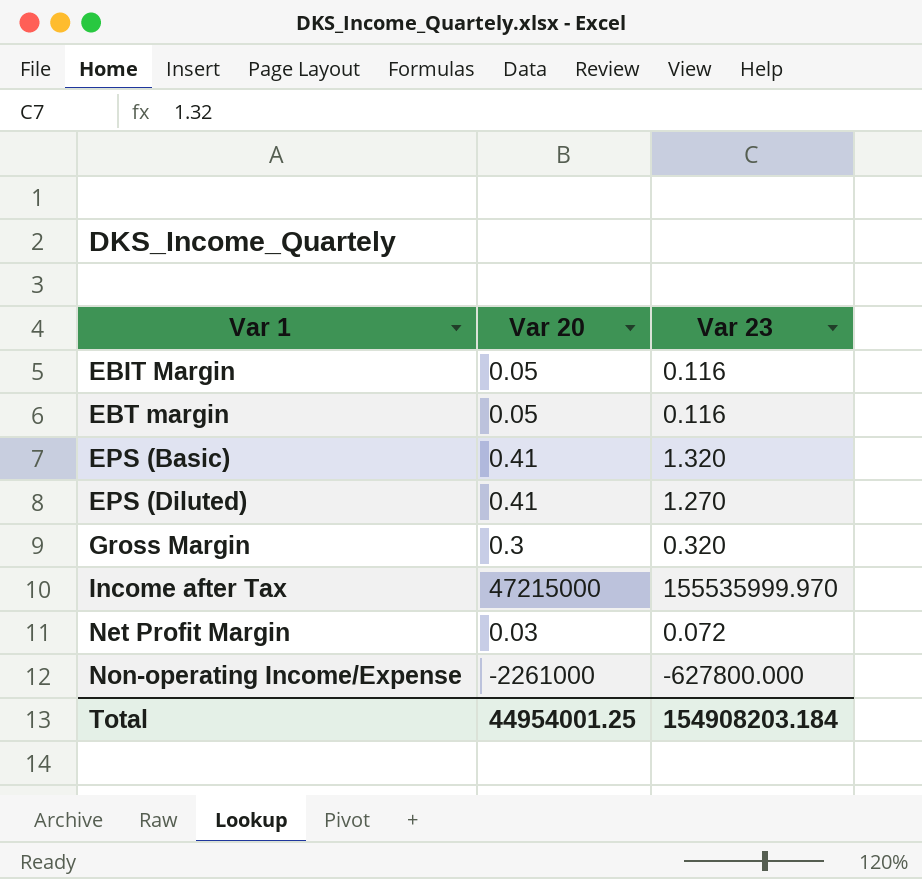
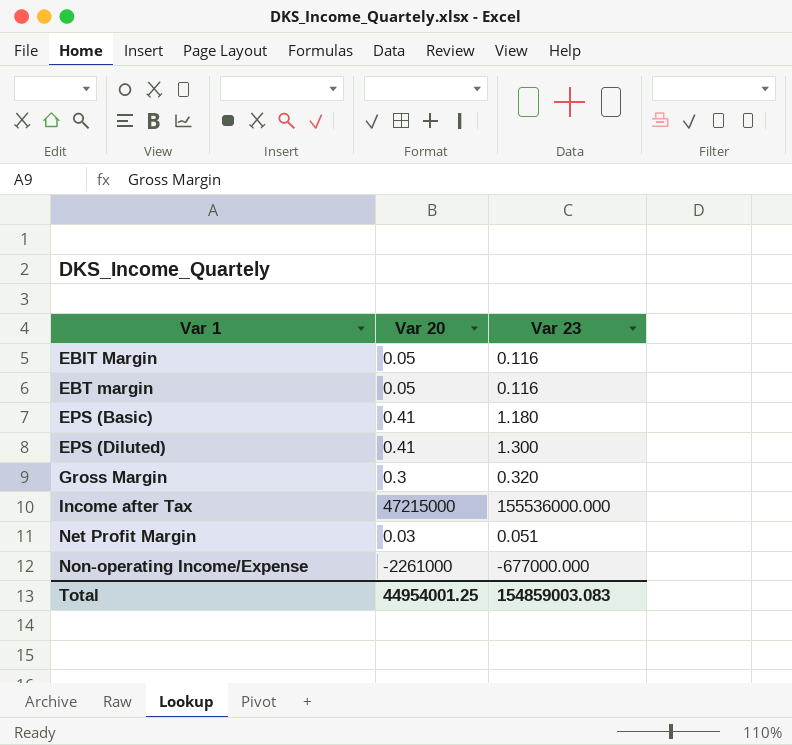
EPS (Basic) | Var 23: 1.320 -> 1.180
EPS (Diluted) | Var 23: 1.270 -> 1.300
Income after Tax | Var 23: 155535999.970 -> 155536000.000
Net Profit Margin | Var 23: 0.072 -> 0.051
Non-operating Income/Expense | Var 23: -627800.000 -> -677000.000
Total | Var 23: 154908203.184 -> 154859003.083

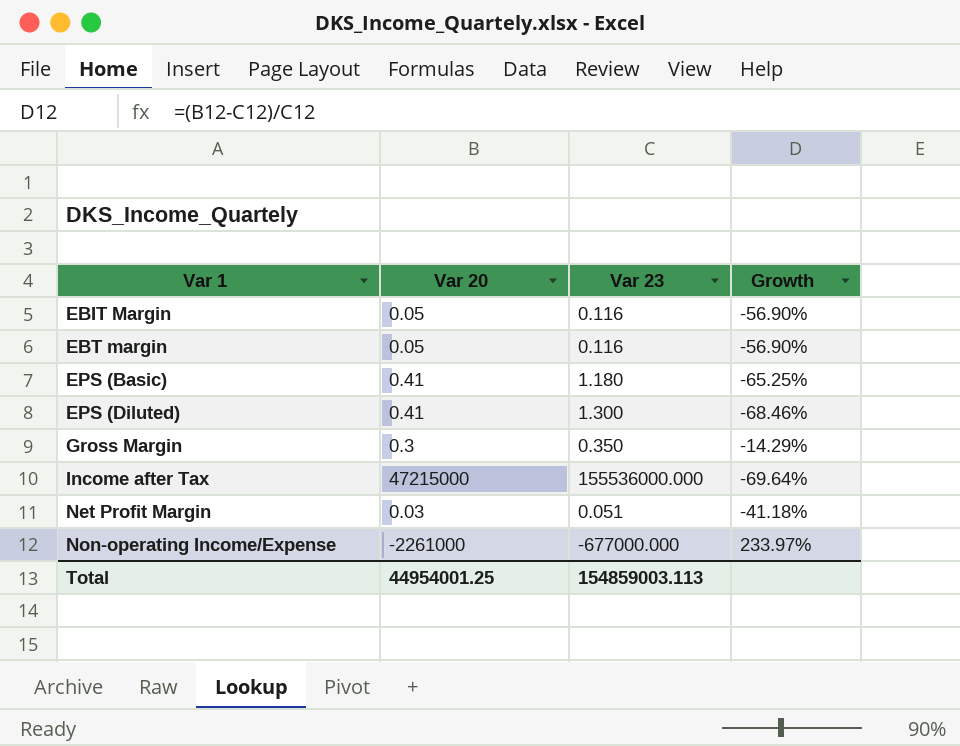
column Growth | formula: none -> ([Var 20] - [Var 23]) / [Var 23]
Gross Margin | Var 23: 0.320 -> 0.350
Total | Var 23: 154859003.083 -> 154859003.113

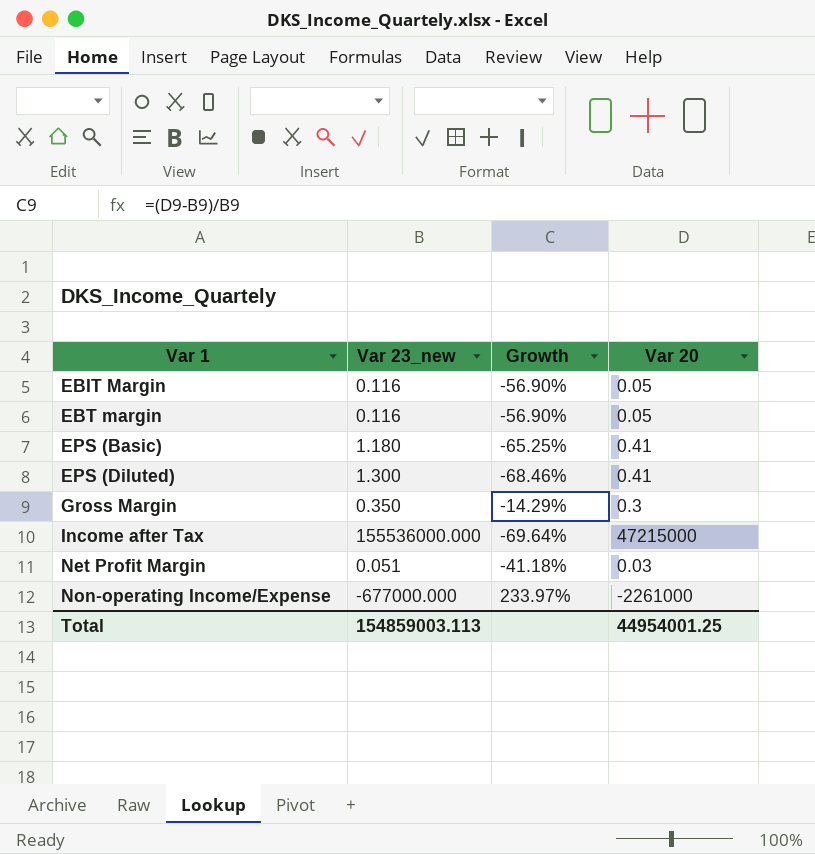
column name: Var 23 -> Var 23_new
column Var 20 | position: 2 -> 4

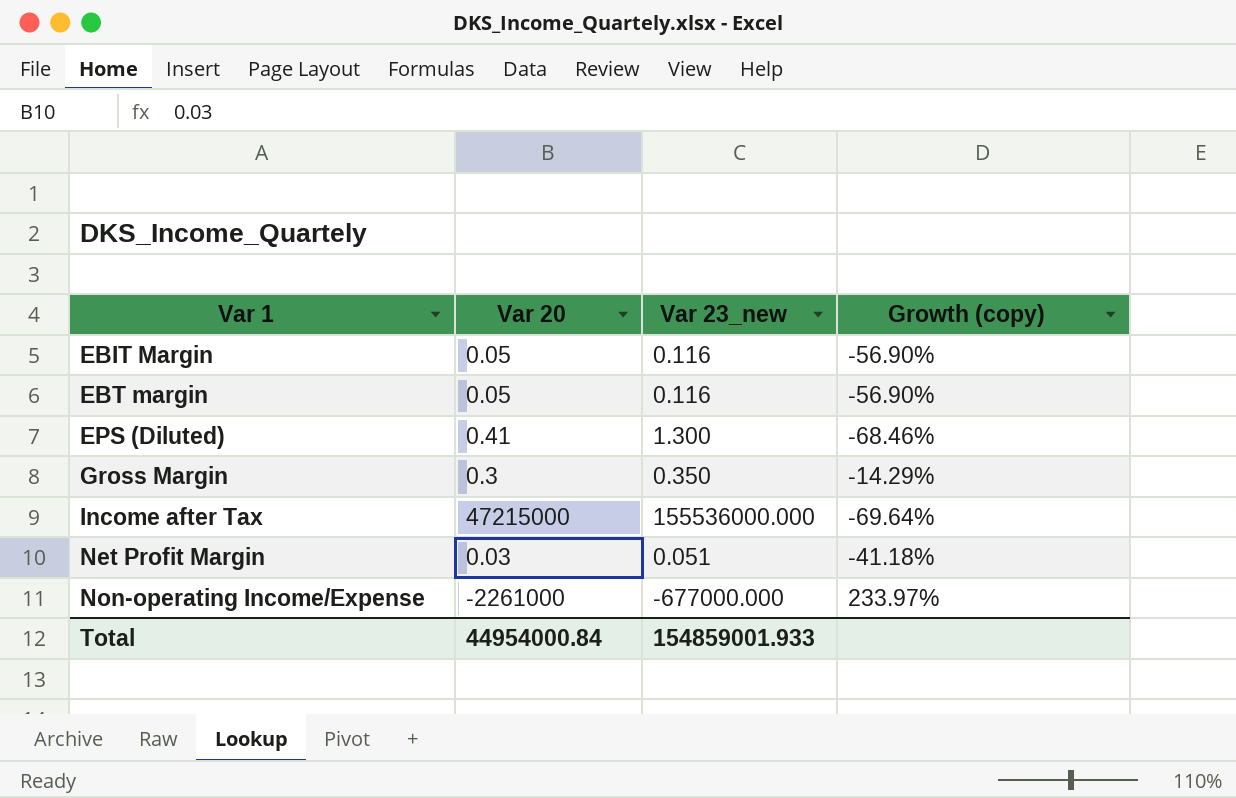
column Var 20 | position: 4 -> 2
column name: Growth -> Growth (copy)
row EPS (Basic): 1.180 | -65.25% | 0.41 -> none
Total | Var 20: 44954001.25 -> 44954000.84
Total | Var 23_new: 154859003.113 -> 154859001.933

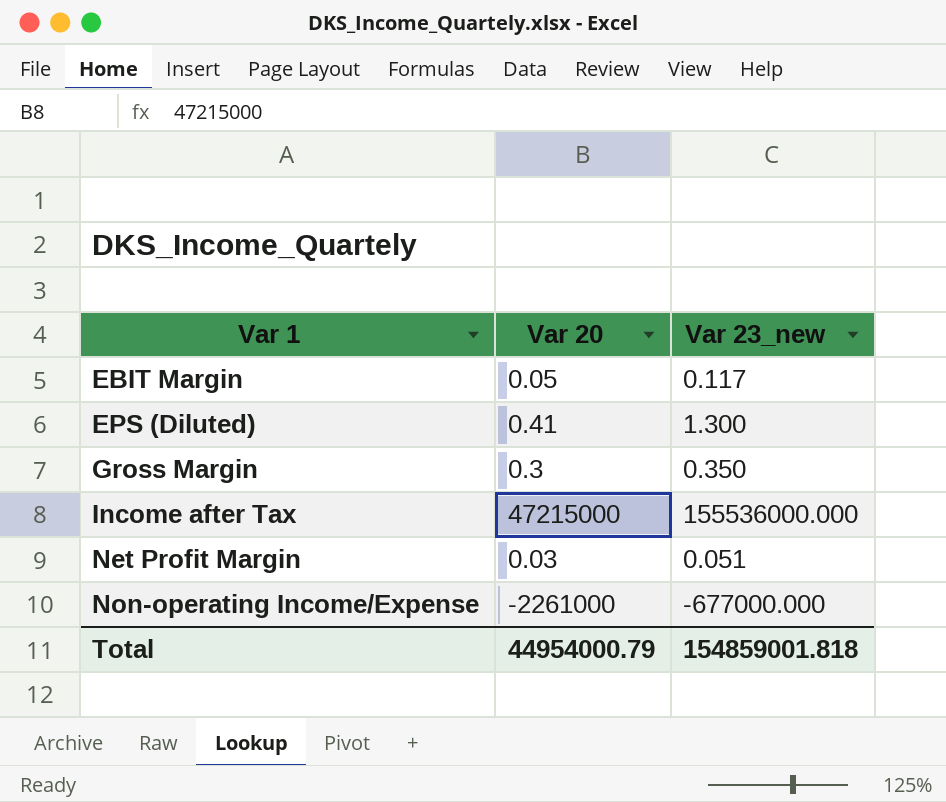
column Growth (copy) | formula: ([Var 20] - [Var 23_new]) / [Var 23_new] -> none
row EBT margin: 0.05 | 0.116 | -56.90% -> none
EBIT Margin | Var 23_new: 0.116 -> 0.117
Total | Var 20: 44954000.84 -> 44954000.79
Total | Var 23_new: 154859001.933 -> 154859001.818

